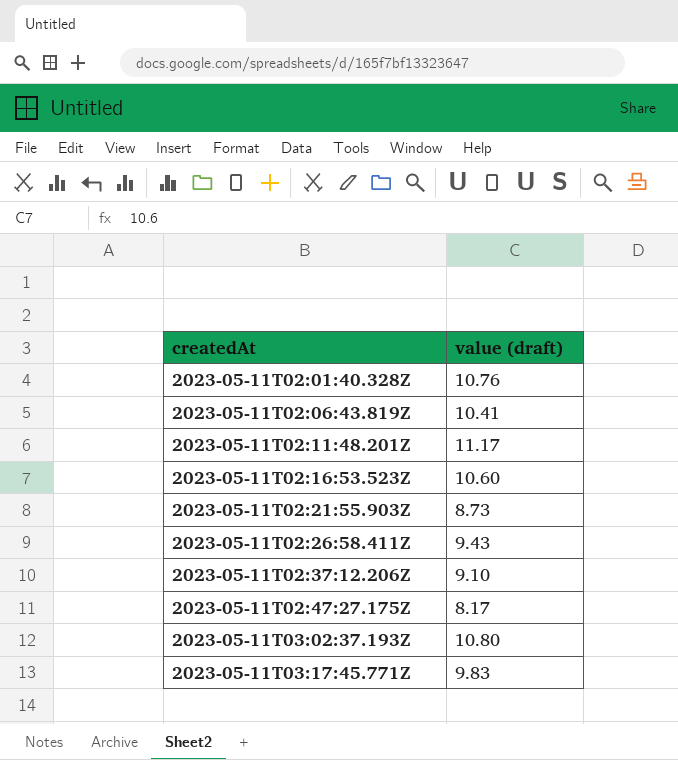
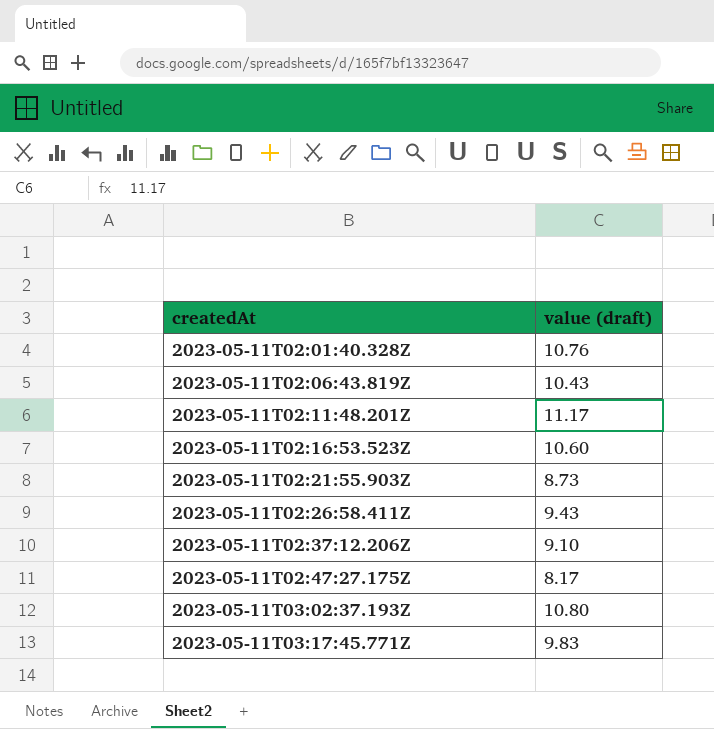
2023-05-11T02:06:43.819Z | value (draft): 10.41 -> 10.43

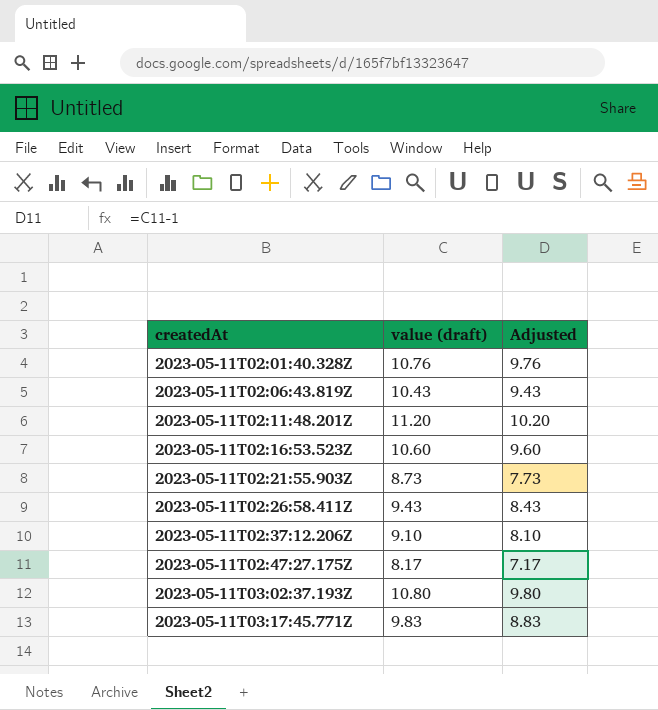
column Adjusted | formula: none -> [value (draft)] - 1
2023-05-11T02:11:48.201Z | value (draft): 11.17 -> 11.20

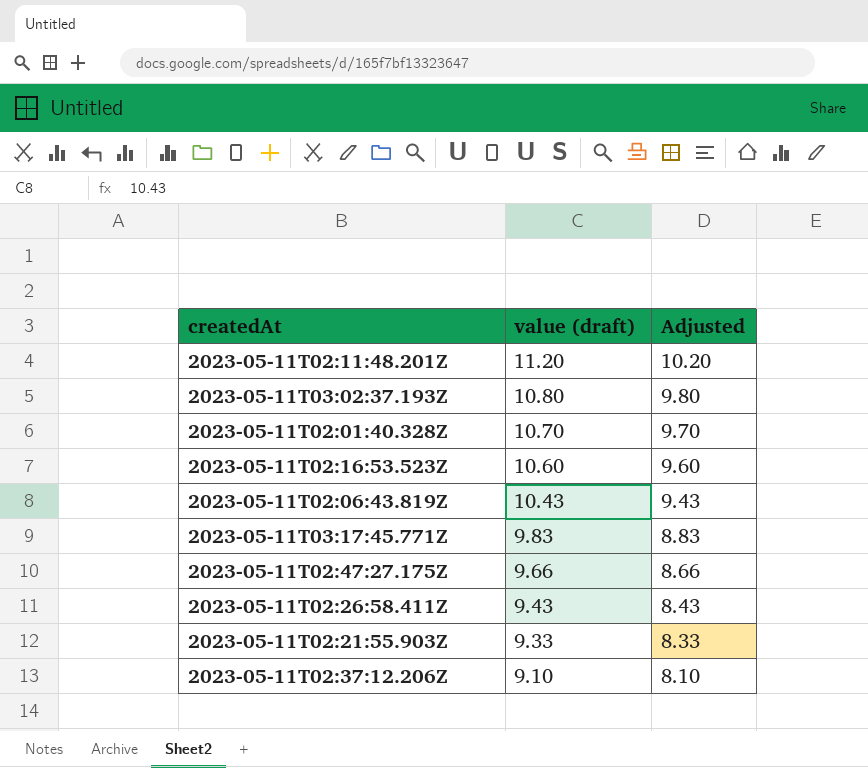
row order: createdAt ascending -> value (draft) descending
2023-05-11T02:01:40.328Z | value (draft): 10.76 -> 10.70
2023-05-11T02:01:40.328Z | Adjusted: 9.76 -> 9.70
2023-05-11T02:47:27.175Z | value (draft): 8.17 -> 9.66
2023-05-11T02:47:27.175Z | Adjusted: 7.17 -> 8.66
2023-05-11T02:21:55.903Z | value (draft): 8.73 -> 9.33
2023-05-11T02:21:55.903Z | Adjusted: 7.73 -> 8.33

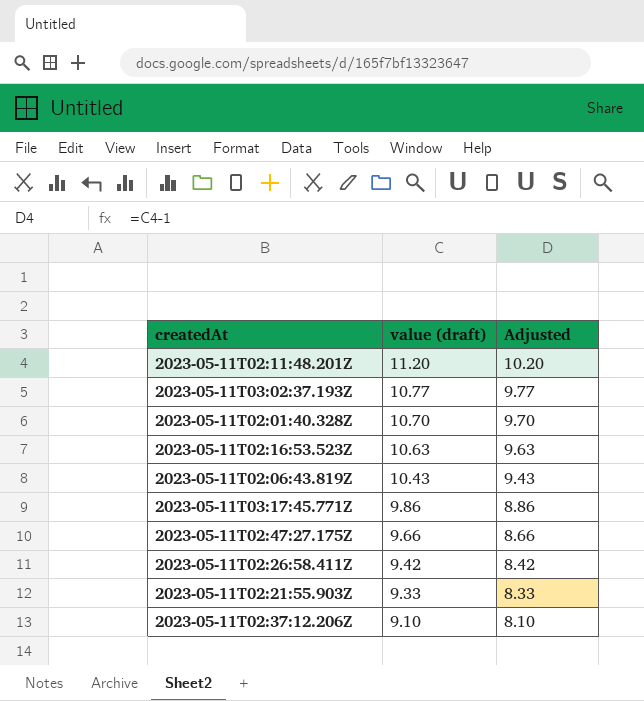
2023-05-11T03:02:37.193Z | value (draft): 10.80 -> 10.77
2023-05-11T03:02:37.193Z | Adjusted: 9.80 -> 9.77
2023-05-11T02:16:53.523Z | value (draft): 10.60 -> 10.63
2023-05-11T02:16:53.523Z | Adjusted: 9.60 -> 9.63
2023-05-11T03:17:45.771Z | value (draft): 9.83 -> 9.86
2023-05-11T03:17:45.771Z | Adjusted: 8.83 -> 8.86
2023-05-11T02:26:58.411Z | value (draft): 9.43 -> 9.42
2023-05-11T02:26:58.411Z | Adjusted: 8.43 -> 8.42

